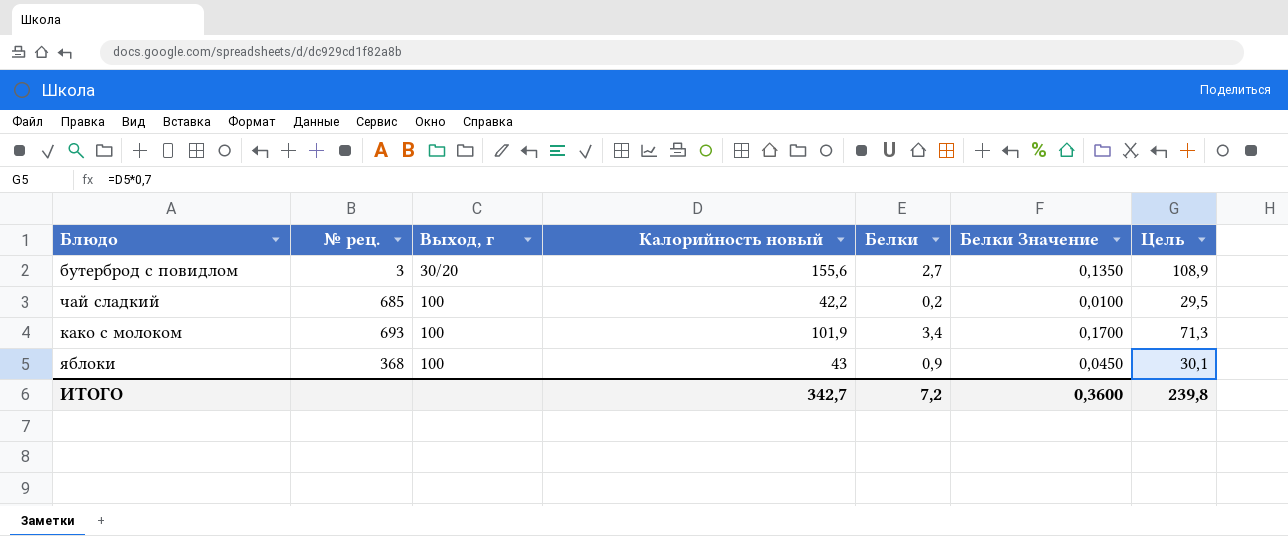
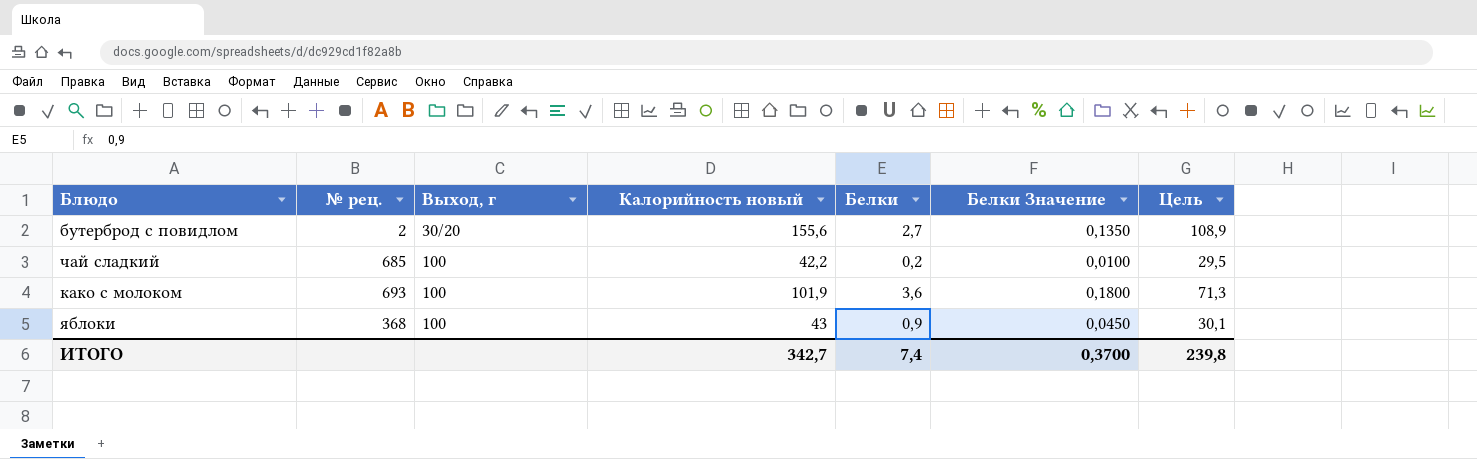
бутерброд с повидлом | № рец.: 3 -> 2
како с молоком | Белки: 3,4 -> 3,6
како с молоком | Белки Значение: 0,1700 -> 0,1800
ИТОГО | Белки: 7,2 -> 7,4
ИТОГО | Белки Значение: 0,3600 -> 0,3700

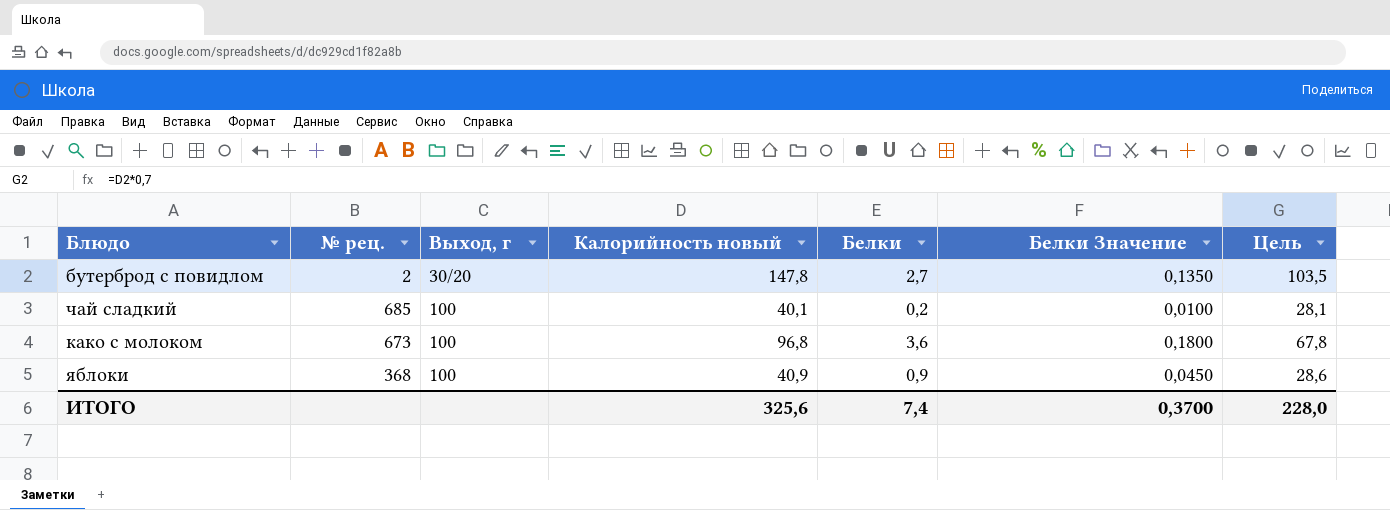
бутерброд с повидлом | Калорийность новый: 155,6 -> 147,8
бутерброд с повидлом | Цель: 108,9 -> 103,5
чай сладкий | Калорийность новый: 42,2 -> 40,1
чай сладкий | Цель: 29,5 -> 28,1
како с молоком | № рец.: 693 -> 673
како с молоком | Калорийность новый: 101,9 -> 96,8
како с молоком | Цель: 71,3 -> 67,8
яблоки | Калорийность новый: 43 -> 40,9
яблоки | Цель: 30,1 -> 28,6
ИТОГО | Калорийность новый: 342,7 -> 325,6
ИТОГО | Цель: 239,8 -> 228,0

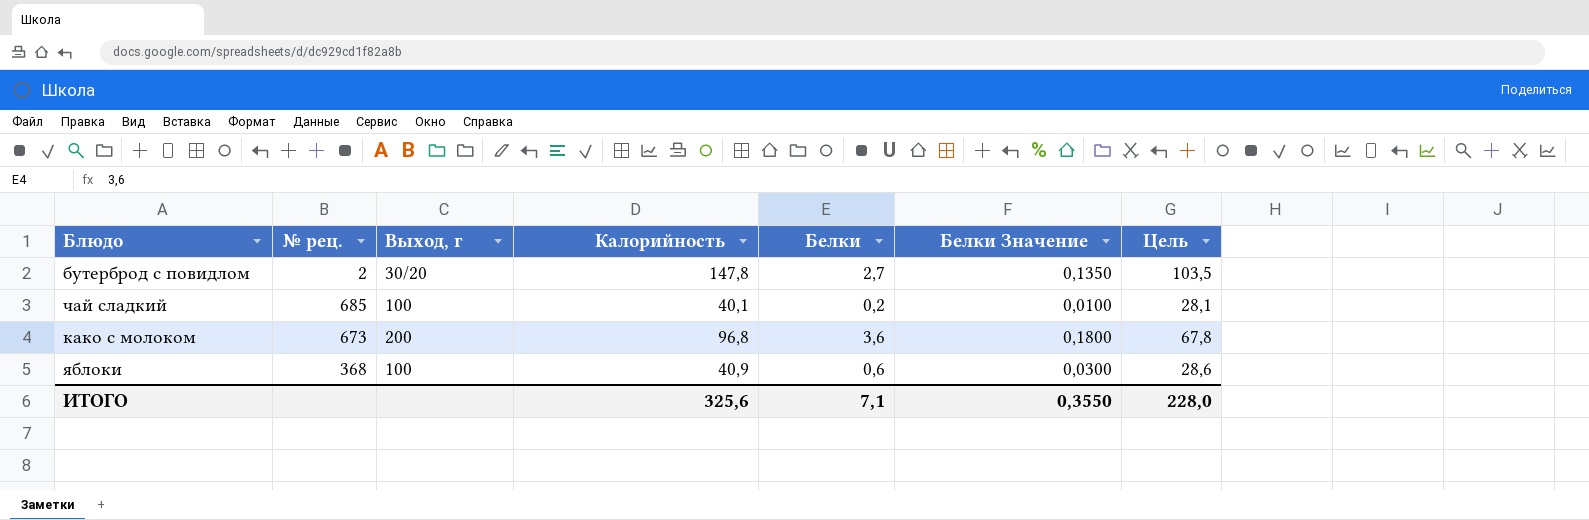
column name: Калорийность новый -> Калорийность
како с молоком | Выход, г: 100 -> 200
яблоки | Белки: 0,9 -> 0,6
яблоки | Белки Значение: 0,0450 -> 0,0300
ИТОГО | Белки: 7,4 -> 7,1
ИТОГО | Белки Значение: 0,3700 -> 0,3550

